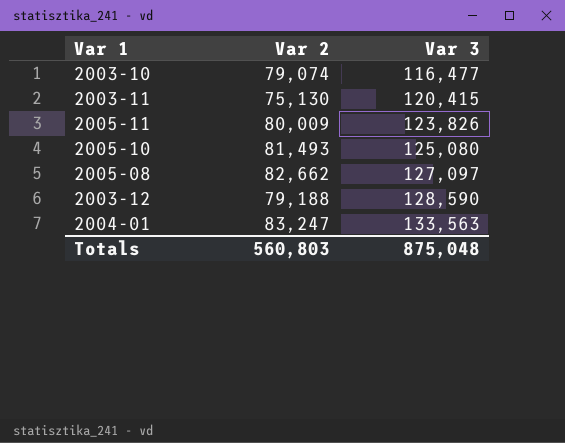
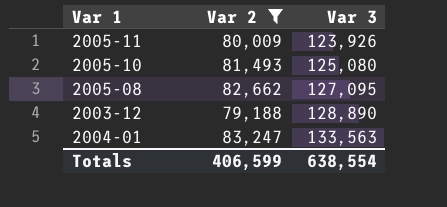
filter: none -> Var 2 >= 79,188
2005-11 | Var 3: 123,826 -> 123,926
2005-08 | Var 3: 127,097 -> 127,095
2003-12 | Var 3: 128,590 -> 128,890
Totals | Var 2: 560,803 -> 406,599
Totals | Var 3: 875,048 -> 638,554

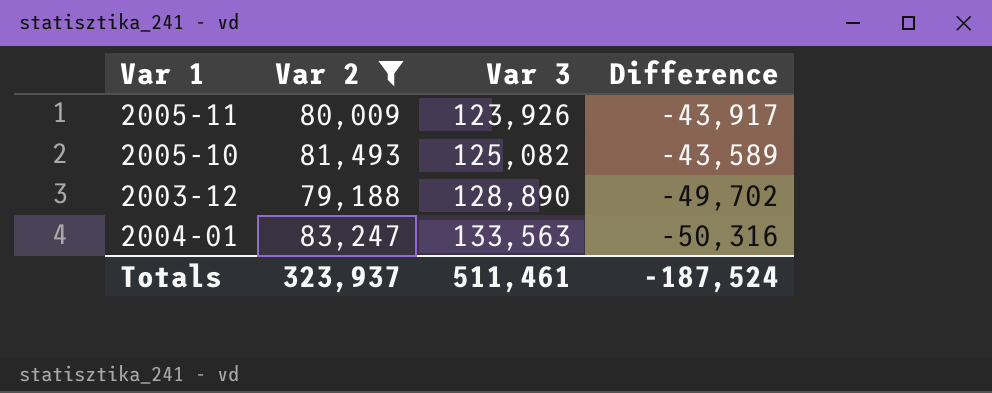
column Difference | formula: none -> [Var 2] - [Var 3]
row 2005-08: 82,662 | 127,095 -> none
2005-10 | Var 3: 125,080 -> 125,082
Totals | Var 2: 406,599 -> 323,937
Totals | Var 3: 638,554 -> 511,461

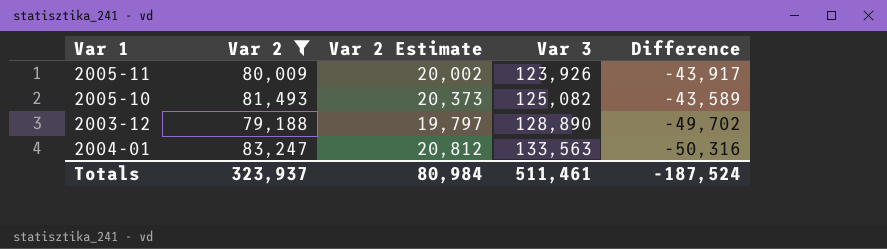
column Var 2 Estimate | formula: none -> [Var 2] * 0.25

